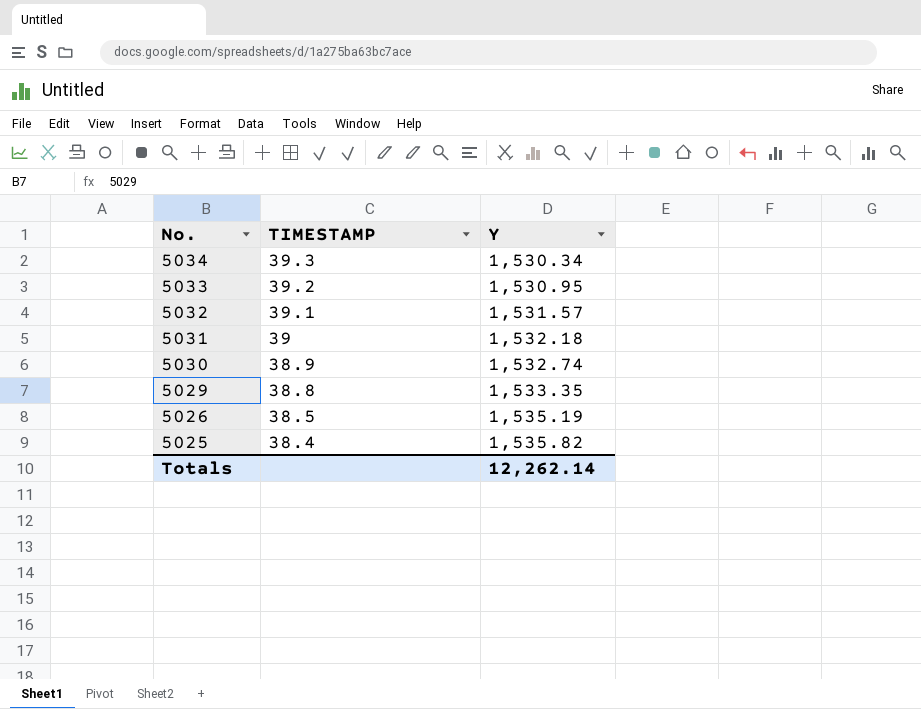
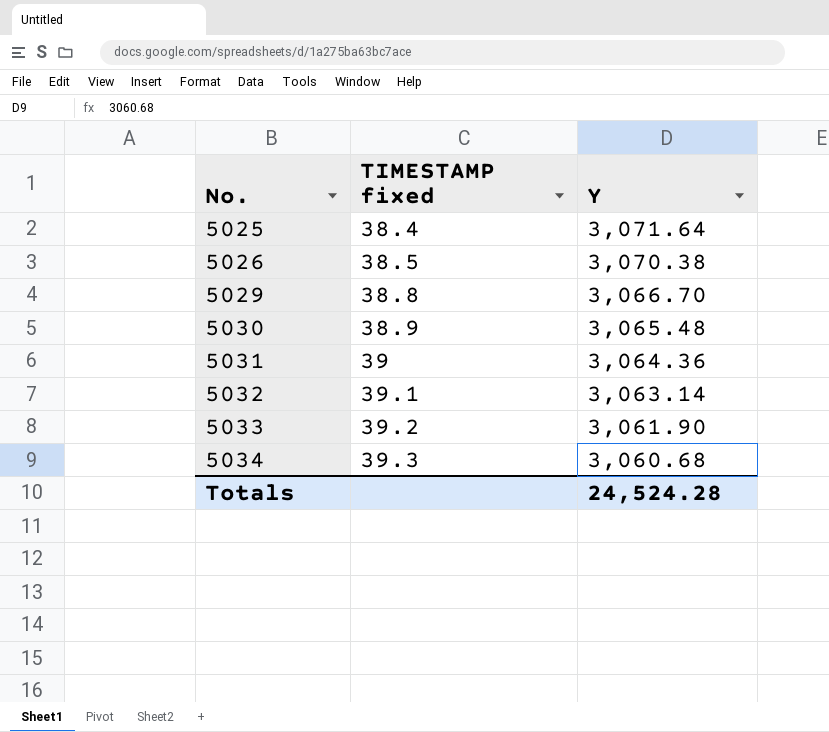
row order: No. descending -> No. ascending
column name: TIMESTAMP -> TIMESTAMP fixed
5025 | Y: 1,535.82 -> 3,071.64
5026 | Y: 1,535.19 -> 3,070.38
5029 | Y: 1,533.35 -> 3,066.70
5030 | Y: 1,532.74 -> 3,065.48
5031 | Y: 1,532.18 -> 3,064.36
5032 | Y: 1,531.57 -> 3,063.14
5033 | Y: 1,530.95 -> 3,061.90
5034 | Y: 1,530.34 -> 3,060.68
Totals | Y: 12,262.14 -> 24,524.28

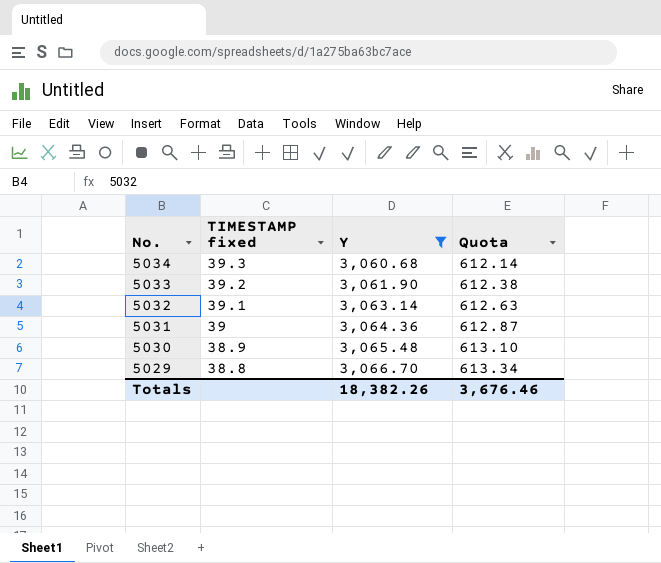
filter: none -> Y <= 3,066.70
row order: No. ascending -> No. descending
column Quota | formula: none -> [Y] * 0.2
Totals | Y: 24,524.28 -> 18,382.26

